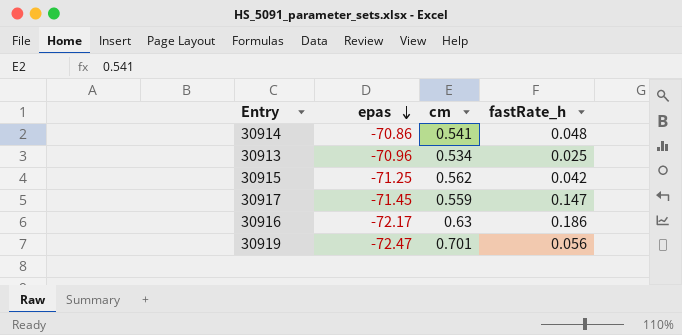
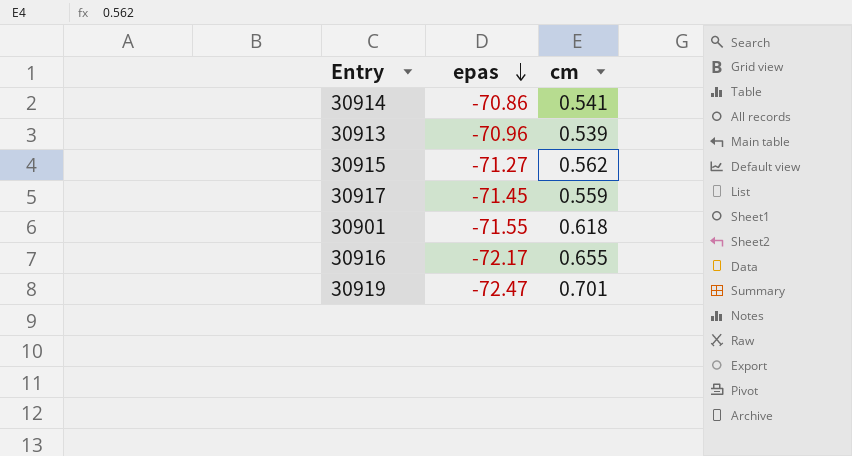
column fastRate_h | position: 4 -> none
30913 | cm: 0.534 -> 0.539
30915 | epas: -71.25 -> -71.27
row 30901: none -> -71.55 | 0.618
30916 | cm: 0.63 -> 0.655

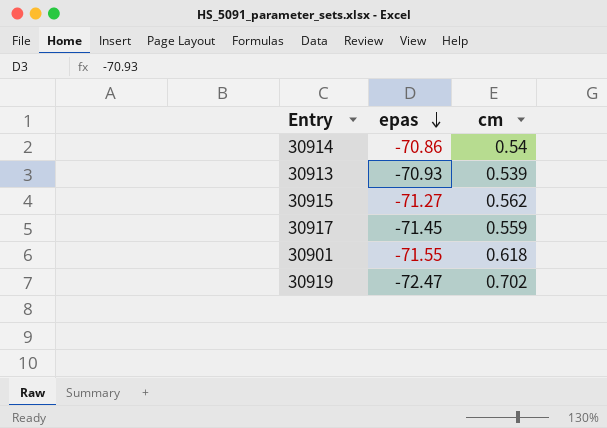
row 30916: -72.17 | 0.655 -> none
30914 | cm: 0.541 -> 0.54
30913 | epas: -70.96 -> -70.93
30919 | cm: 0.701 -> 0.702

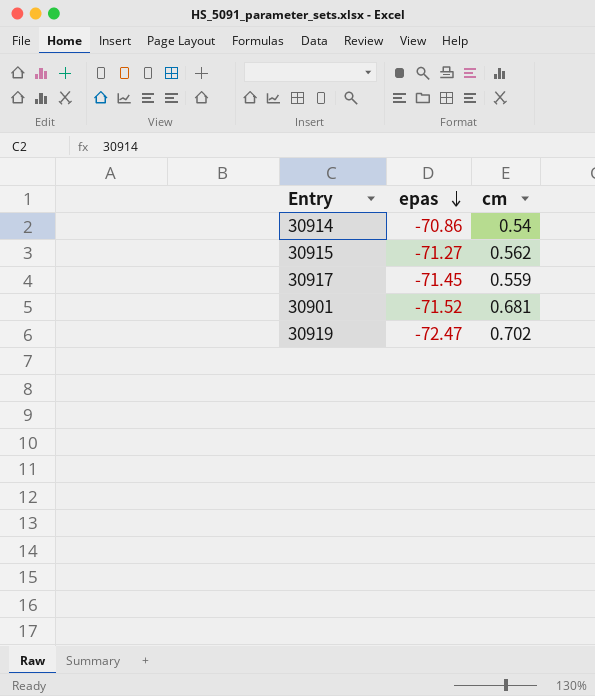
row 30913: -70.93 | 0.539 -> none
30901 | epas: -71.55 -> -71.52
30901 | cm: 0.618 -> 0.681

